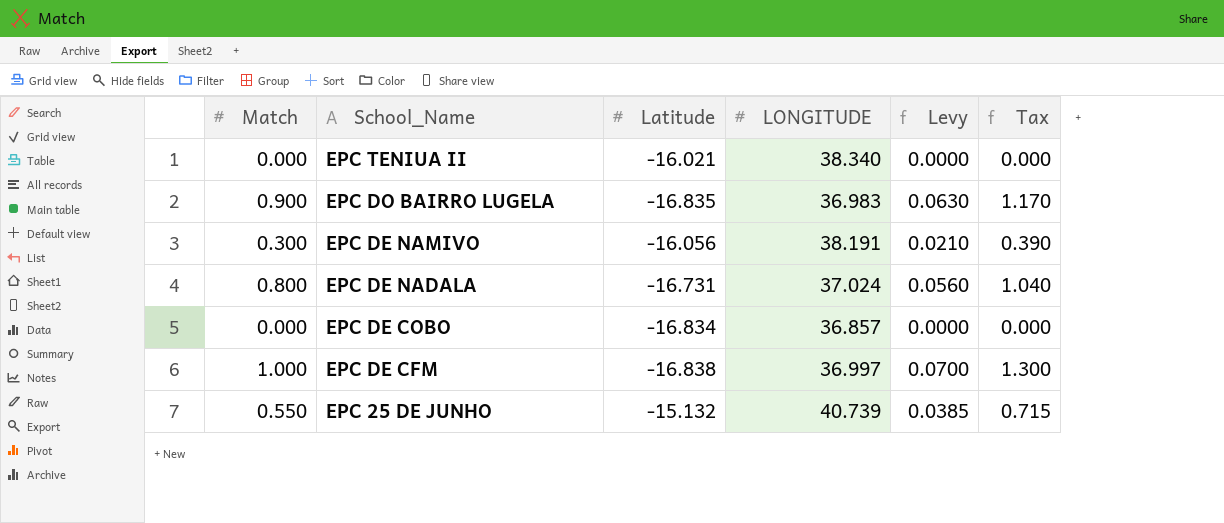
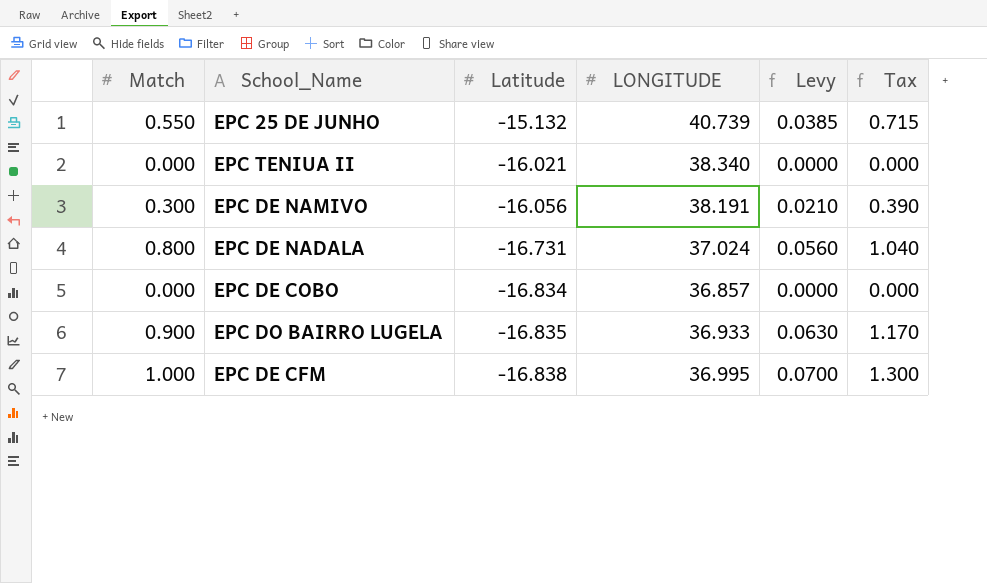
row order: School_Name descending -> Latitude descending
EPC DO BAIRRO LUGELA | LONGITUDE: 36.983 -> 36.933
EPC DE CFM | LONGITUDE: 36.997 -> 36.995

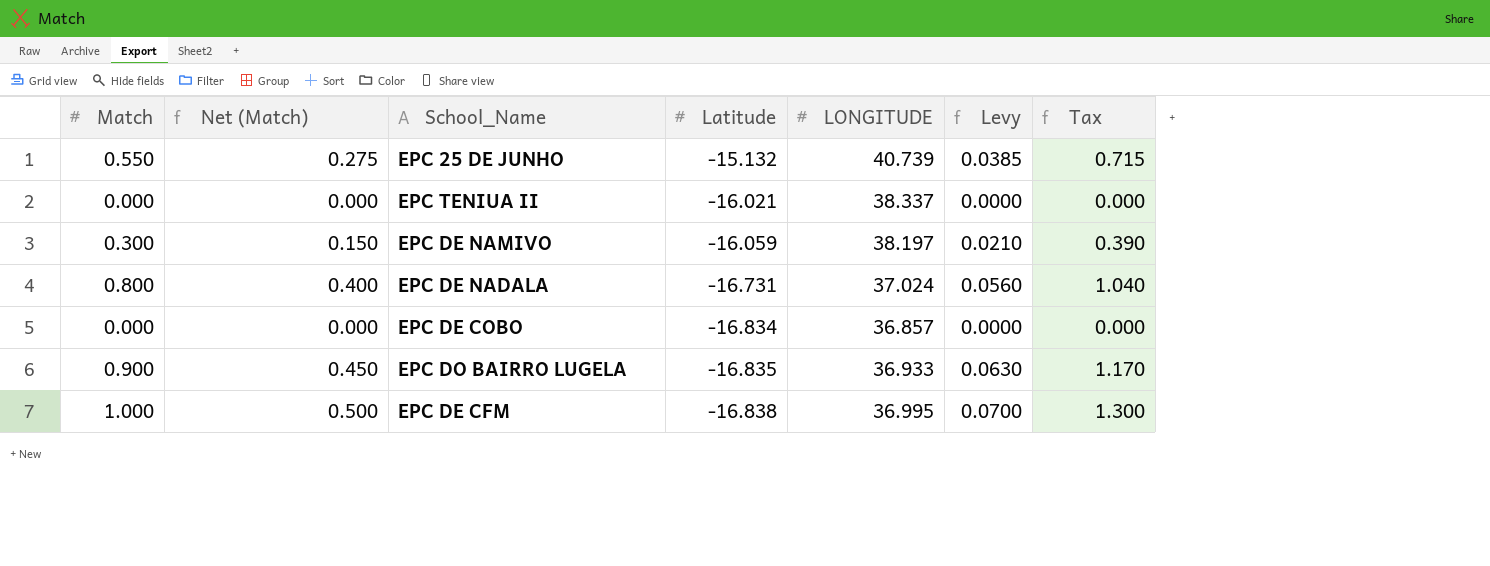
column Net (Match) | formula: none -> [Match] * 0.5
EPC TENIUA II | LONGITUDE: 38.340 -> 38.337
EPC DE NAMIVO | Latitude: -16.056 -> -16.059
EPC DE NAMIVO | LONGITUDE: 38.191 -> 38.197

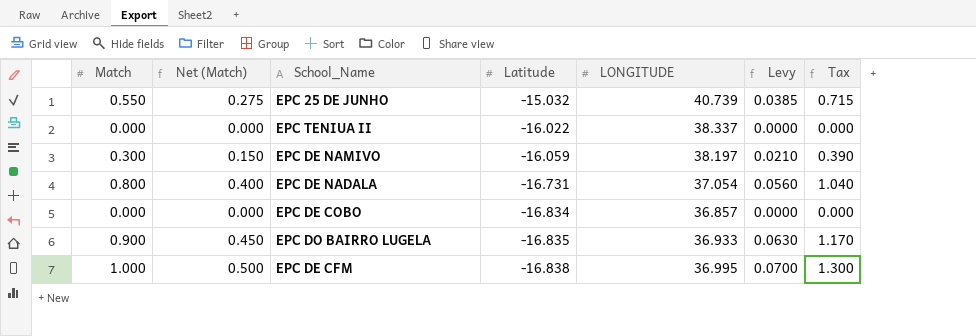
EPC 25 DE JUNHO | Latitude: -15.132 -> -15.032
EPC TENIUA II | Latitude: -16.021 -> -16.022
EPC DE NADALA | LONGITUDE: 37.024 -> 37.054

